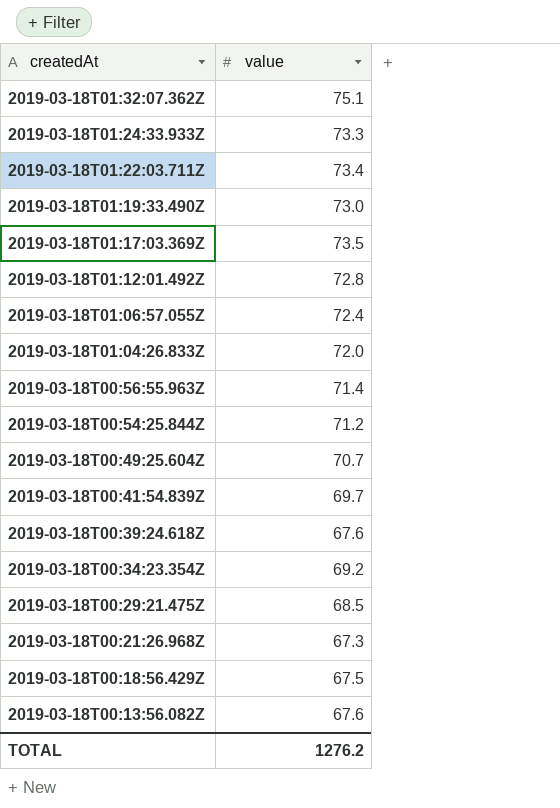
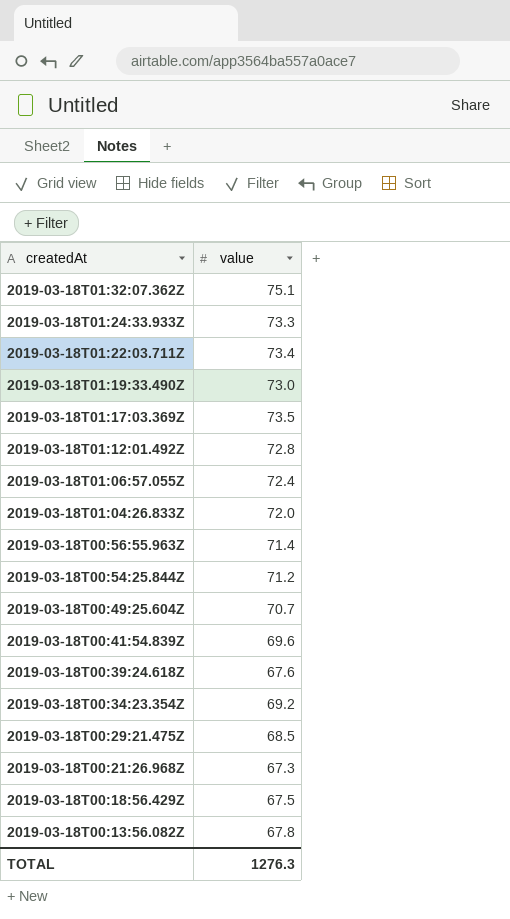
2019-03-18T00:41:54.839Z | value: 69.7 -> 69.6
2019-03-18T00:13:56.082Z | value: 67.6 -> 67.8
TOTAL | value: 1276.2 -> 1276.3

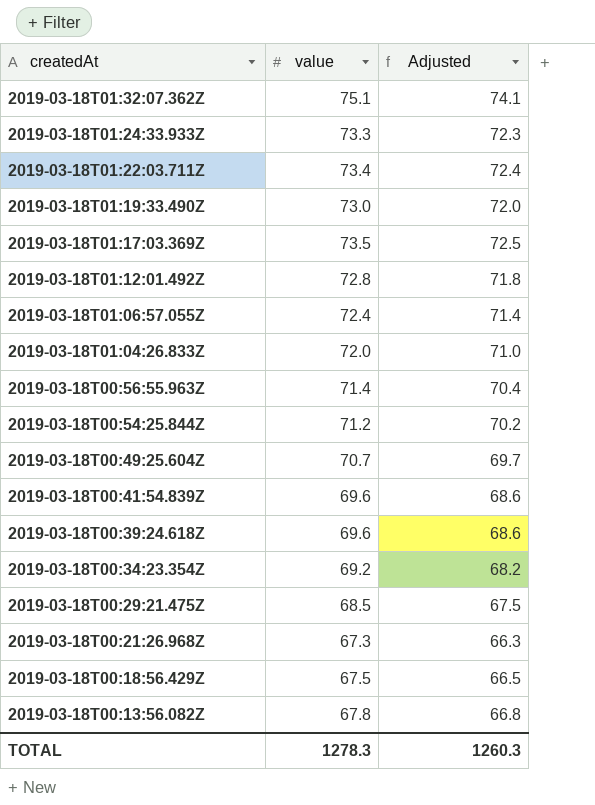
column Adjusted | formula: none -> [value] - 1
2019-03-18T00:39:24.618Z | value: 67.6 -> 69.6
TOTAL | value: 1276.3 -> 1278.3

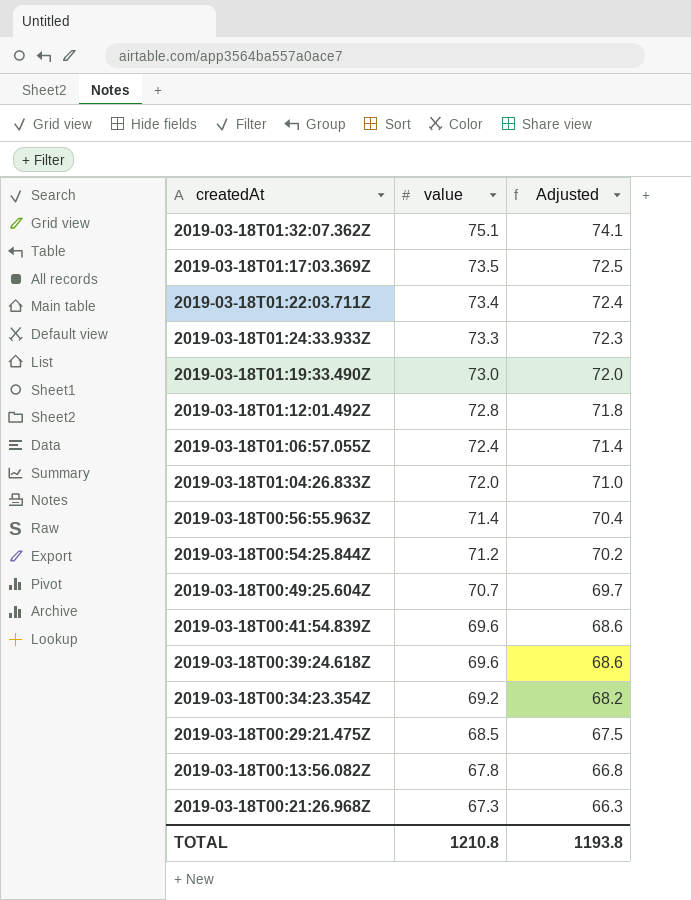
row order: createdAt descending -> value descending
row 2019-03-18T00:18:56.429Z: 67.5 | 66.5 -> none
TOTAL | value: 1278.3 -> 1210.8
TOTAL | Adjusted: 1260.3 -> 1193.8

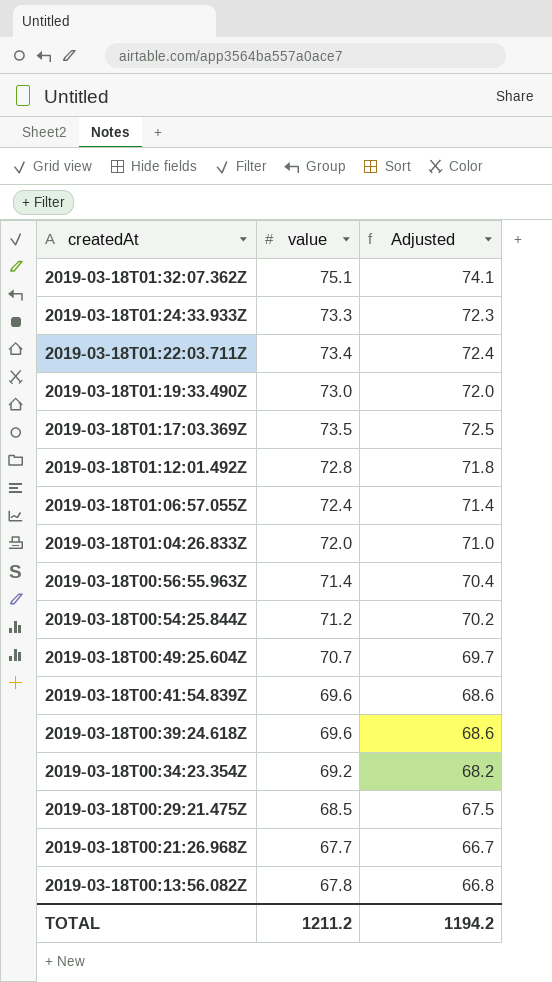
row order: value descending -> createdAt descending
2019-03-18T00:21:26.968Z | value: 67.3 -> 67.7
2019-03-18T00:21:26.968Z | Adjusted: 66.3 -> 66.7
TOTAL | value: 1210.8 -> 1211.2
TOTAL | Adjusted: 1193.8 -> 1194.2

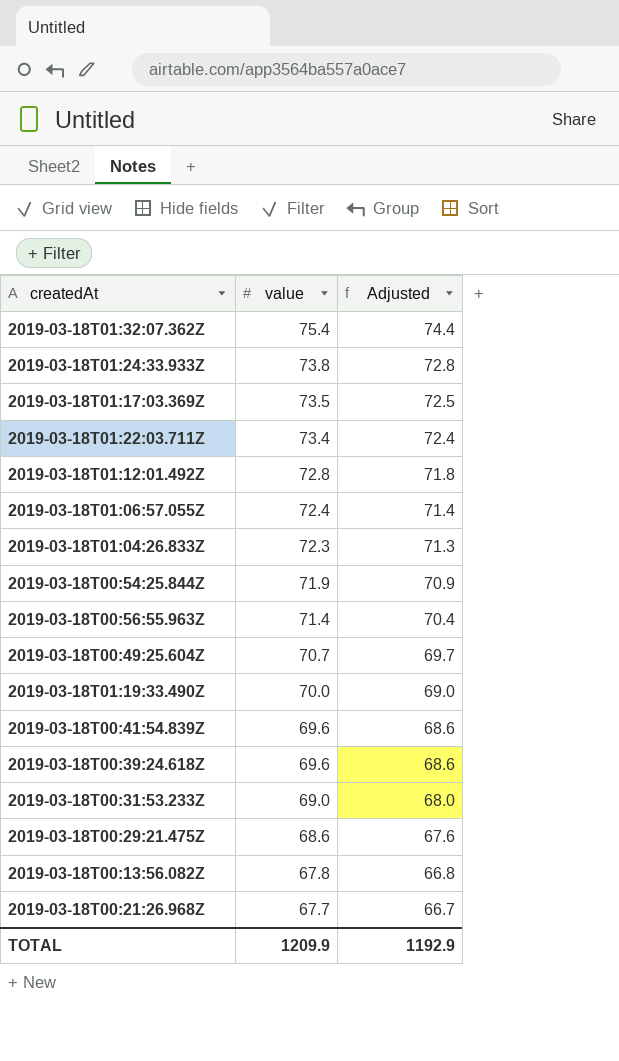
row order: createdAt descending -> value descending
row 2019-03-18T00:34:23.354Z: 69.2 | 68.2 -> none
2019-03-18T01:32:07.362Z | value: 75.1 -> 75.4
2019-03-18T01:32:07.362Z | Adjusted: 74.1 -> 74.4
2019-03-18T01:24:33.933Z | value: 73.3 -> 73.8
2019-03-18T01:24:33.933Z | Adjusted: 72.3 -> 72.8
2019-03-18T01:04:26.833Z | value: 72.0 -> 72.3
2019-03-18T01:04:26.833Z | Adjusted: 71.0 -> 71.3
2019-03-18T00:54:25.844Z | value: 71.2 -> 71.9
2019-03-18T00:54:25.844Z | Adjusted: 70.2 -> 70.9
2019-03-18T01:19:33.490Z | value: 73.0 -> 70.0
2019-03-18T01:19:33.490Z | Adjusted: 72.0 -> 69.0
row 2019-03-18T00:31:53.233Z: none -> 69.0 | 68.0
2019-03-18T00:29:21.475Z | value: 68.5 -> 68.6
2019-03-18T00:29:21.475Z | Adjusted: 67.5 -> 67.6
TOTAL | value: 1211.2 -> 1209.9
TOTAL | Adjusted: 1194.2 -> 1192.9

